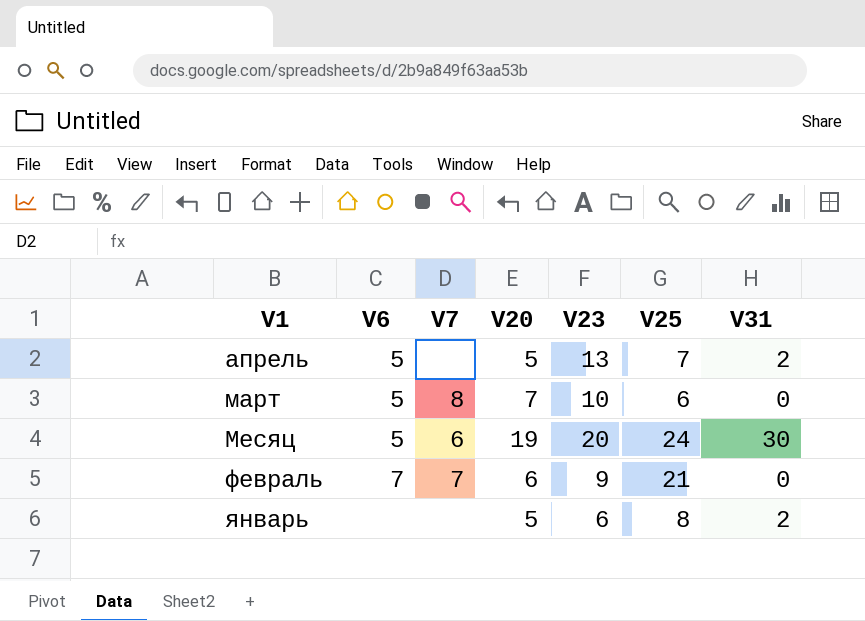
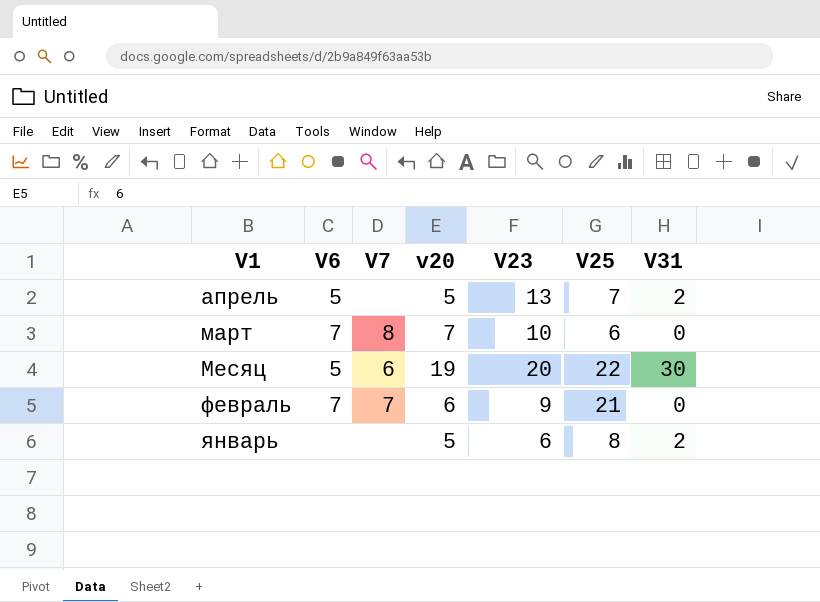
column name: V20 -> v20
март | V6: 5 -> 7
Месяц | V25: 24 -> 22

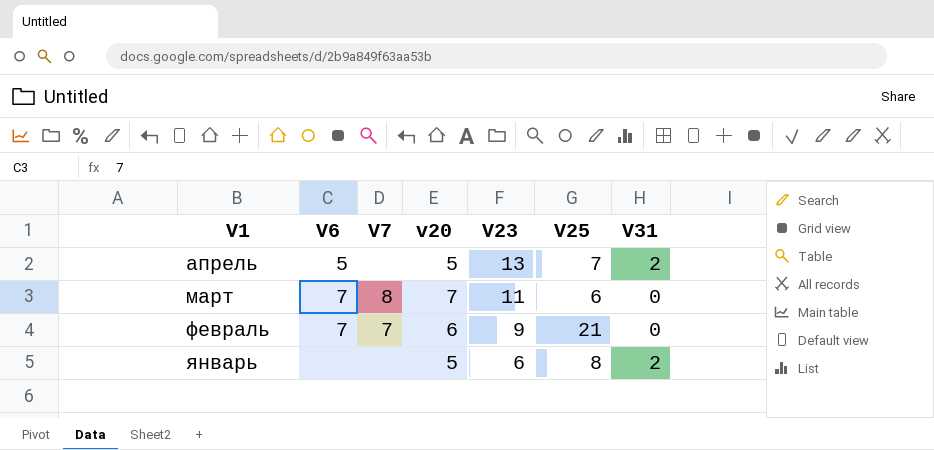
row Месяц: 5 | 6 | 19 | 20 | 22 | 30 -> none
март | V23: 10 -> 11

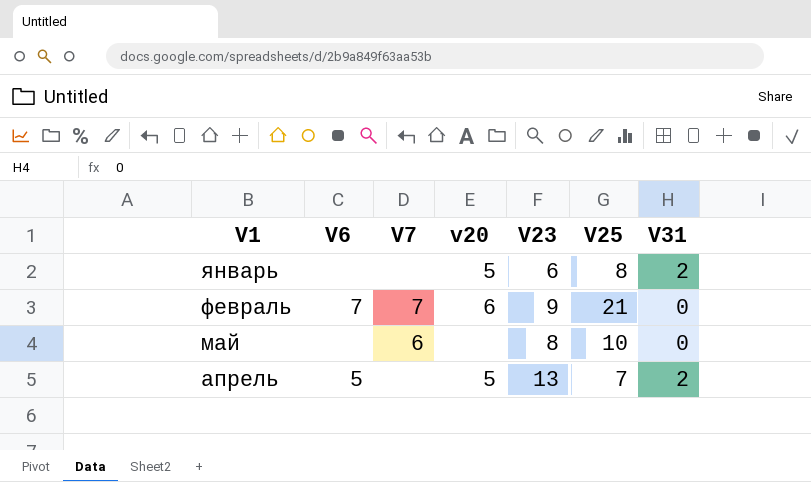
row order: V1 ascending -> V1 descending
row март: 7 | 8 | 7 | 11 | 6 | 0 -> none
row май: none -> none | 6 | none | 8 | 10 | 0

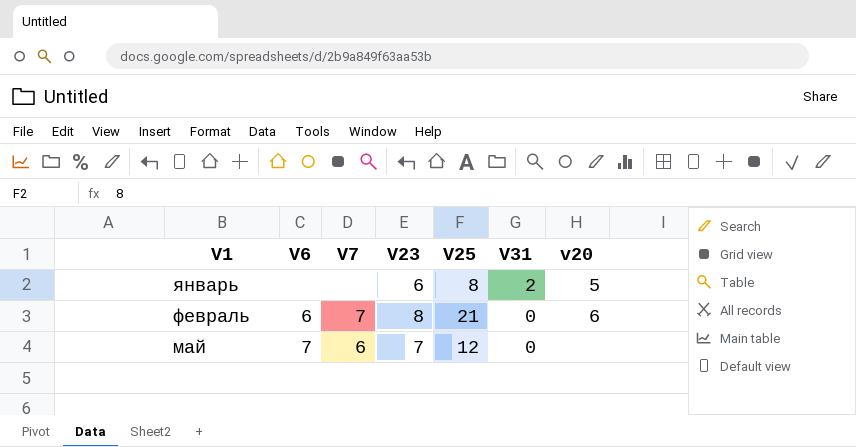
column v20 | position: 4 -> 7
row апрель: 5 | none | 5 | 13 | 7 | 2 -> none
февраль | V6: 7 -> 6
февраль | V23: 9 -> 8
май | V6: none -> 7
май | V23: 8 -> 7
май | V25: 10 -> 12

